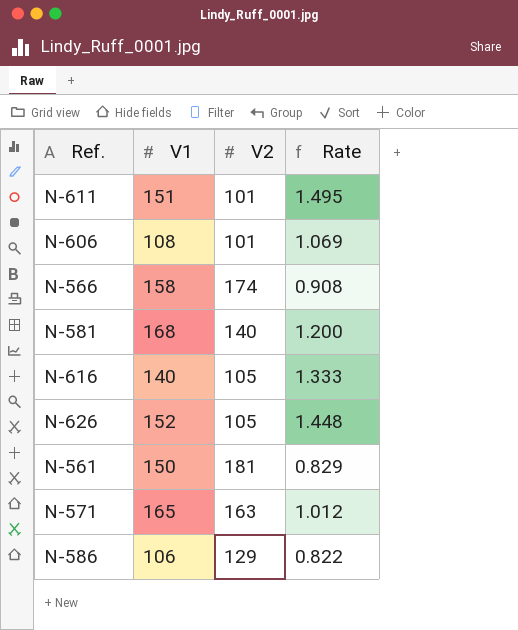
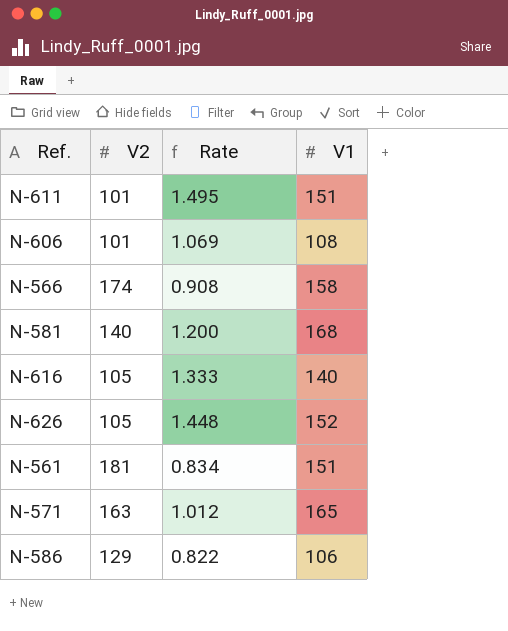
column V1 | position: 2 -> 4
N-561 | Rate: 0.829 -> 0.834
N-561 | V1: 150 -> 151

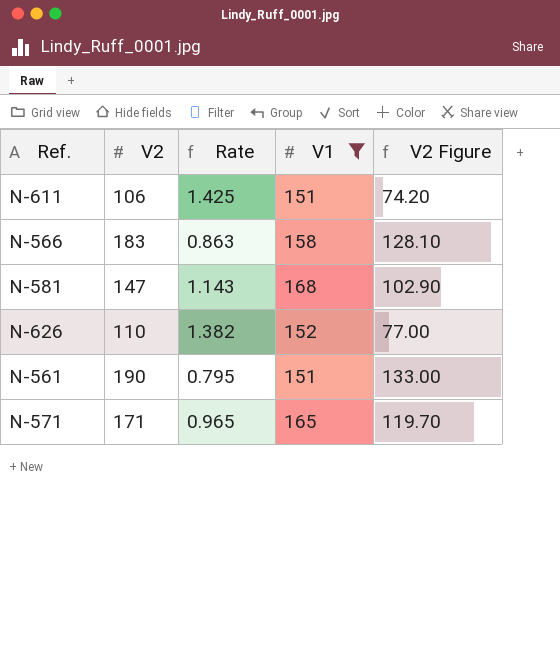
filter: none -> V1 >= 151
column V2 Figure | formula: none -> [V2] * 0.7
N-611 | V2: 101 -> 106
N-611 | Rate: 1.495 -> 1.425
N-566 | V2: 174 -> 183
N-566 | Rate: 0.908 -> 0.863
N-581 | V2: 140 -> 147
N-581 | Rate: 1.200 -> 1.143
N-626 | V2: 105 -> 110
N-626 | Rate: 1.448 -> 1.382
N-561 | V2: 181 -> 190
N-561 | Rate: 0.834 -> 0.795
N-571 | V2: 163 -> 171
N-571 | Rate: 1.012 -> 0.965

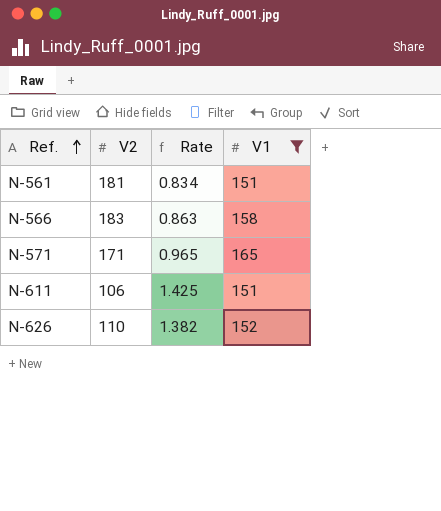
row order: none -> Ref. ascending
column V2 Figure | formula: [V2] * 0.7 -> none
row N-581: 147 | 1.143 | 168 | 102.90 -> none
N-561 | V2: 190 -> 181
N-561 | Rate: 0.795 -> 0.834

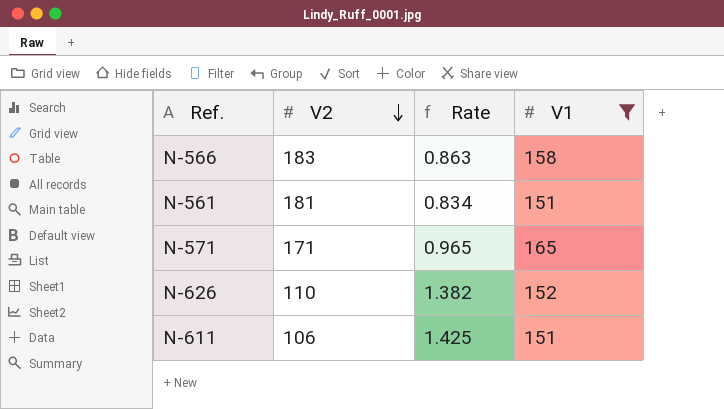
row order: Ref. ascending -> V2 descending

